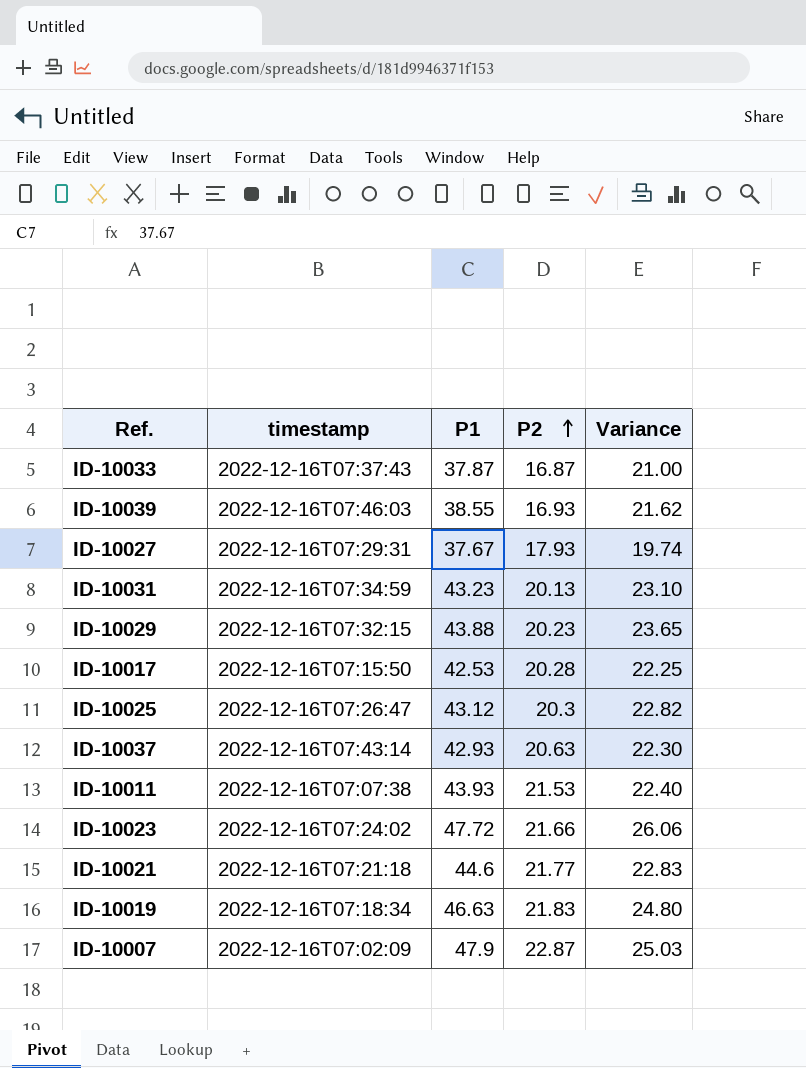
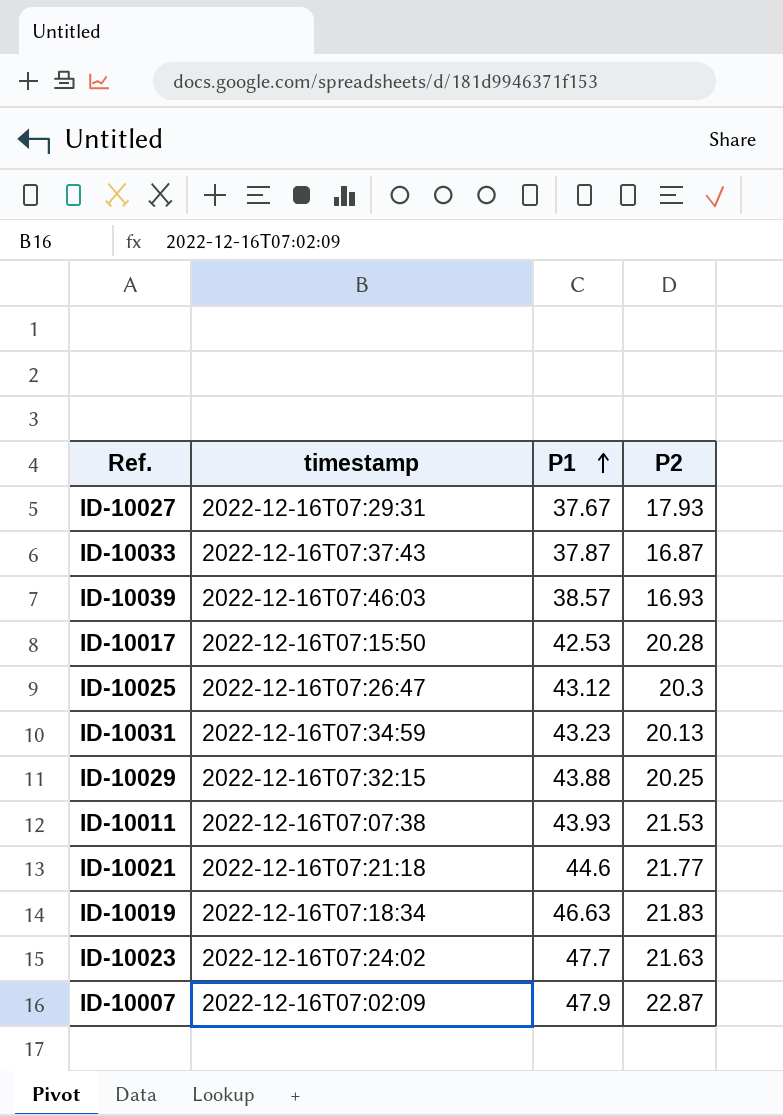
row order: P2 ascending -> P1 ascending
column Variance | formula: [P1] - [P2] -> none
row ID-10037: 2022-12-16T07:43:14 | 42.93 | 20.63 | 22.30 -> none
ID-10039 | P1: 38.55 -> 38.57
ID-10029 | P2: 20.23 -> 20.25
ID-10023 | P1: 47.72 -> 47.7
ID-10023 | P2: 21.66 -> 21.63

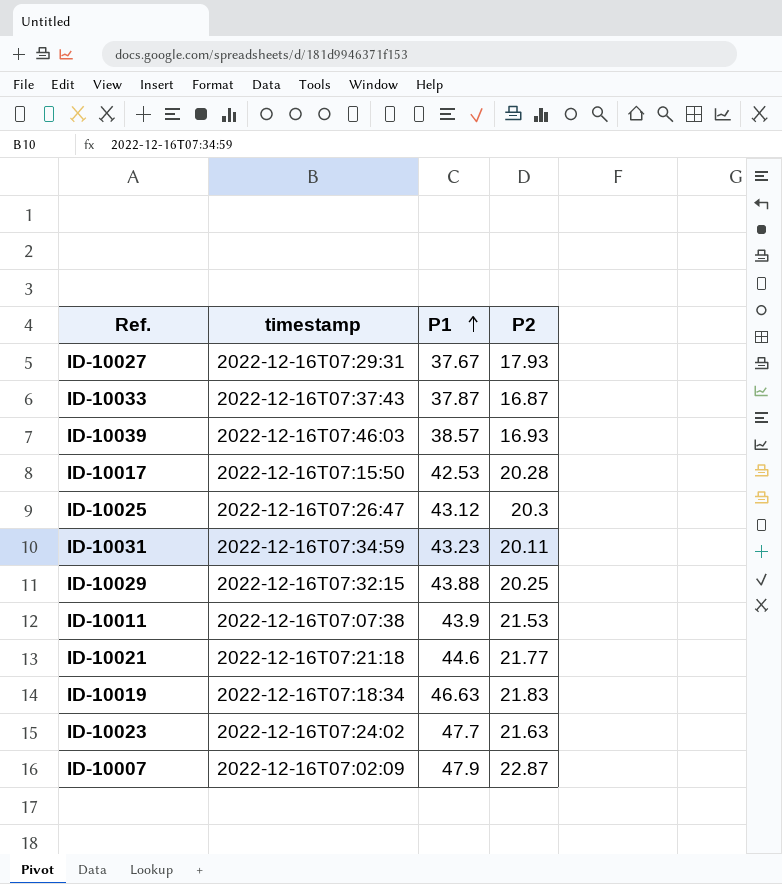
ID-10031 | P2: 20.13 -> 20.11
ID-10011 | P1: 43.93 -> 43.9

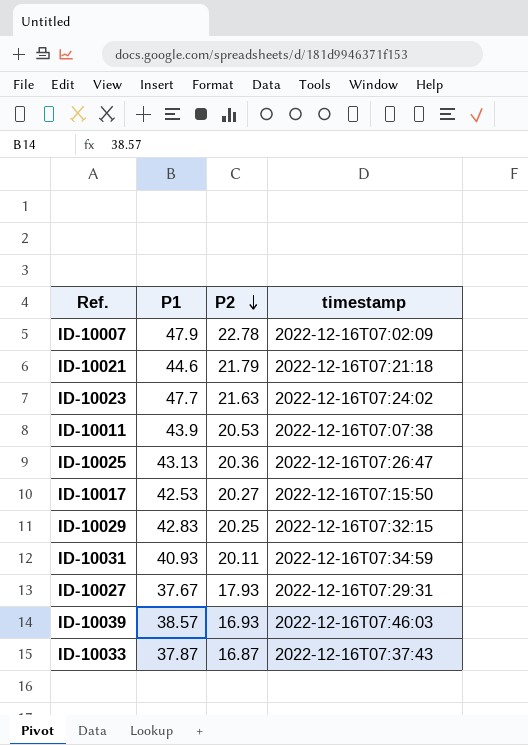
row order: P1 ascending -> P2 descending
column timestamp | position: 2 -> 4
row ID-10019: 2022-12-16T07:18:34 | 46.63 | 21.83 -> none
ID-10007 | P2: 22.87 -> 22.78
ID-10021 | P2: 21.77 -> 21.79
ID-10011 | P2: 21.53 -> 20.53
ID-10025 | P1: 43.12 -> 43.13
ID-10025 | P2: 20.3 -> 20.36
ID-10017 | P2: 20.28 -> 20.27
ID-10029 | P1: 43.88 -> 42.83
ID-10031 | P1: 43.23 -> 40.93

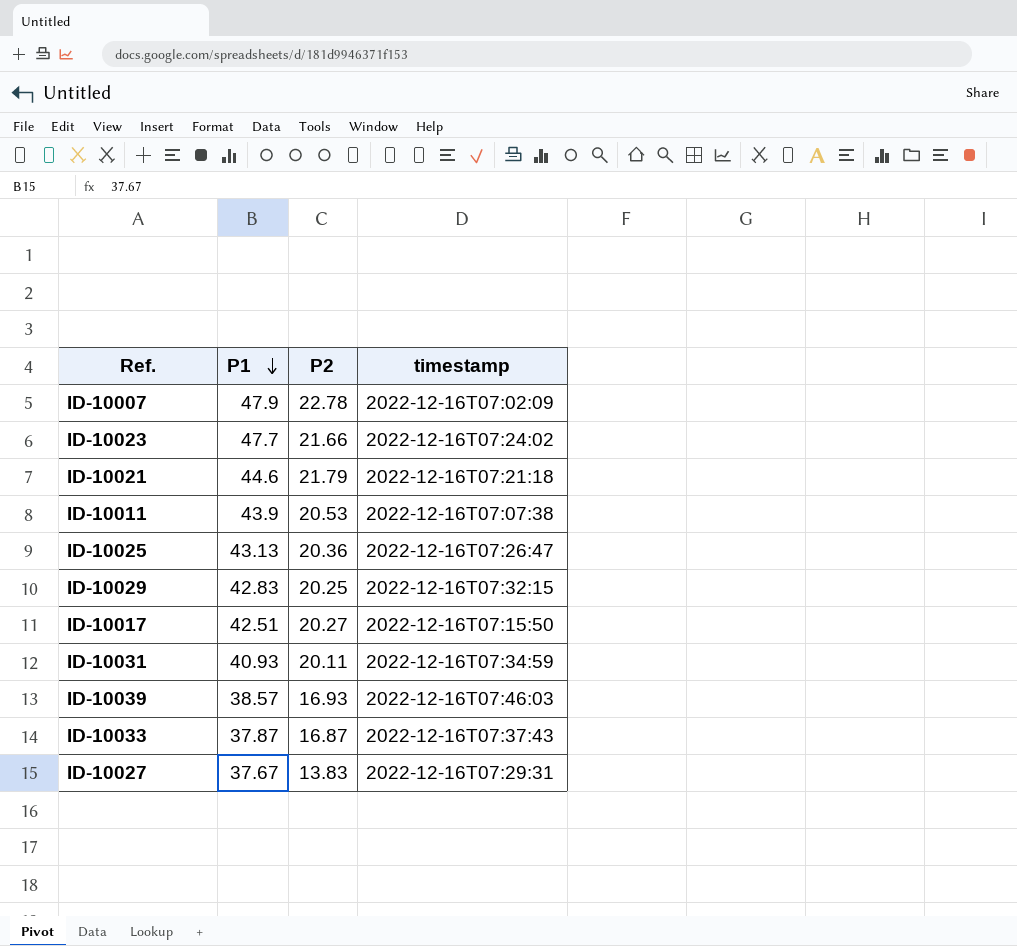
row order: P2 descending -> P1 descending
ID-10023 | P2: 21.63 -> 21.66
ID-10017 | P1: 42.53 -> 42.51
ID-10027 | P2: 17.93 -> 13.83

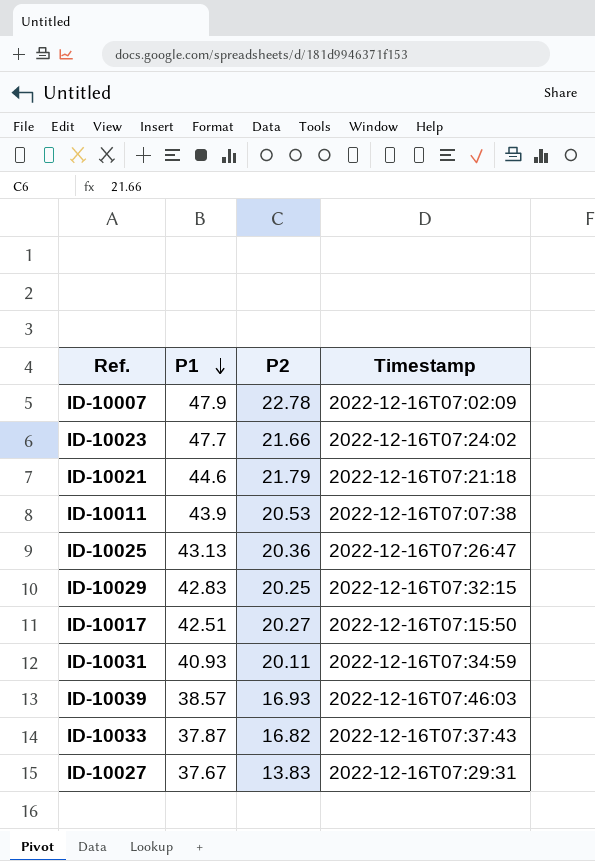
column name: timestamp -> Timestamp
ID-10033 | P2: 16.87 -> 16.82

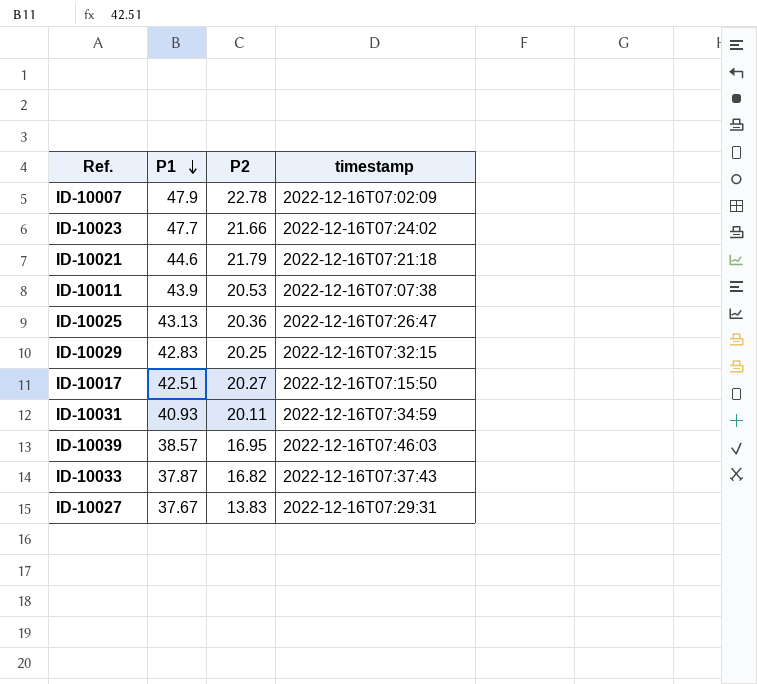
column name: Timestamp -> timestamp
ID-10039 | P2: 16.93 -> 16.95

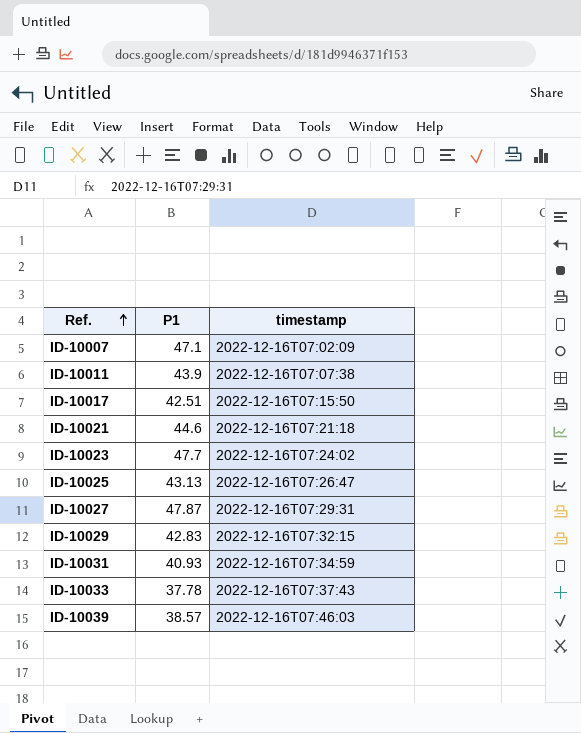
row order: P1 descending -> Ref. ascending
column P2 | position: 3 -> none
ID-10007 | P1: 47.9 -> 47.1
ID-10027 | P1: 37.67 -> 47.87
ID-10033 | P1: 37.87 -> 37.78

